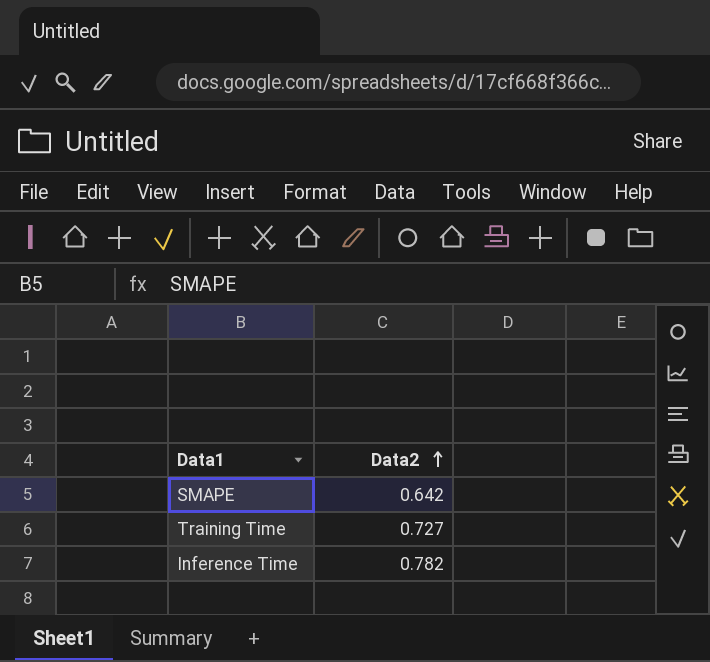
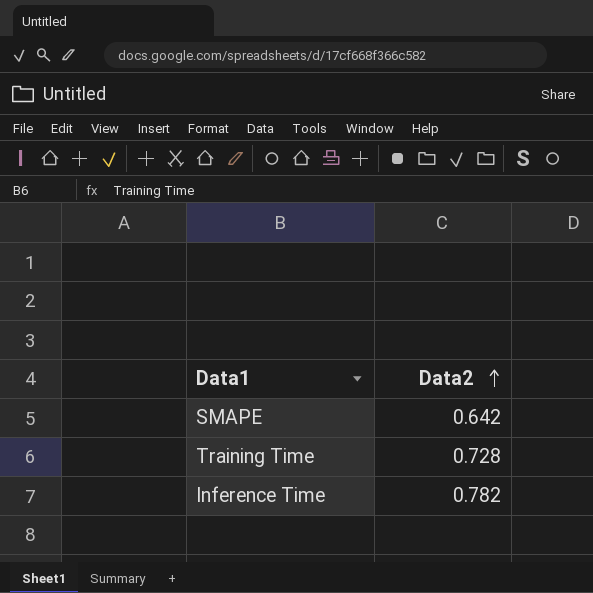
Training Time | Data2: 0.727 -> 0.728

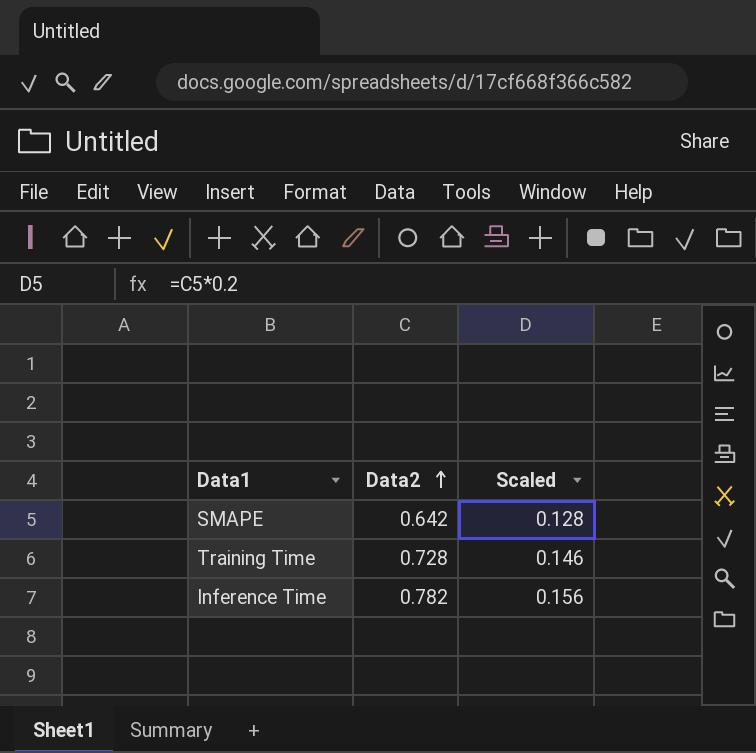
column Scaled | formula: none -> [Data2] * 0.2

